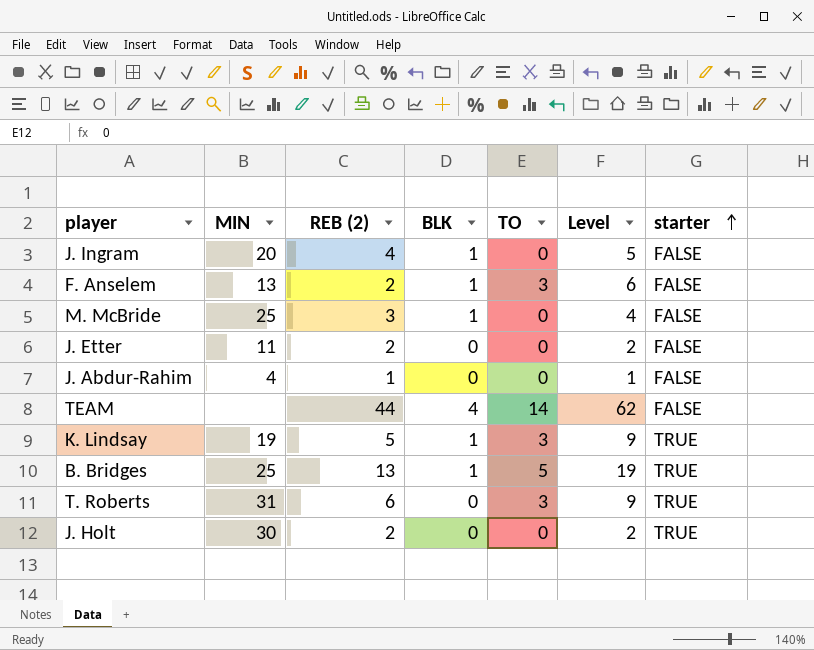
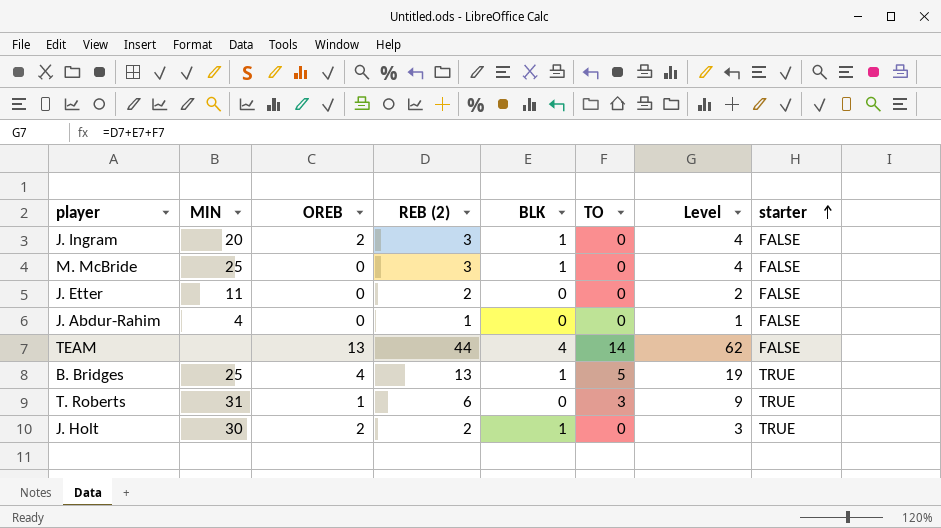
column OREB | position: none -> 3
row F. Anselem: 13 | 2 | 1 | 3 | 6 | FALSE -> none
row K. Lindsay: 19 | 5 | 1 | 3 | 9 | TRUE -> none
J. Ingram | REB (2): 4 -> 3
J. Ingram | Level: 5 -> 4
J. Holt | BLK: 0 -> 1
J. Holt | Level: 2 -> 3

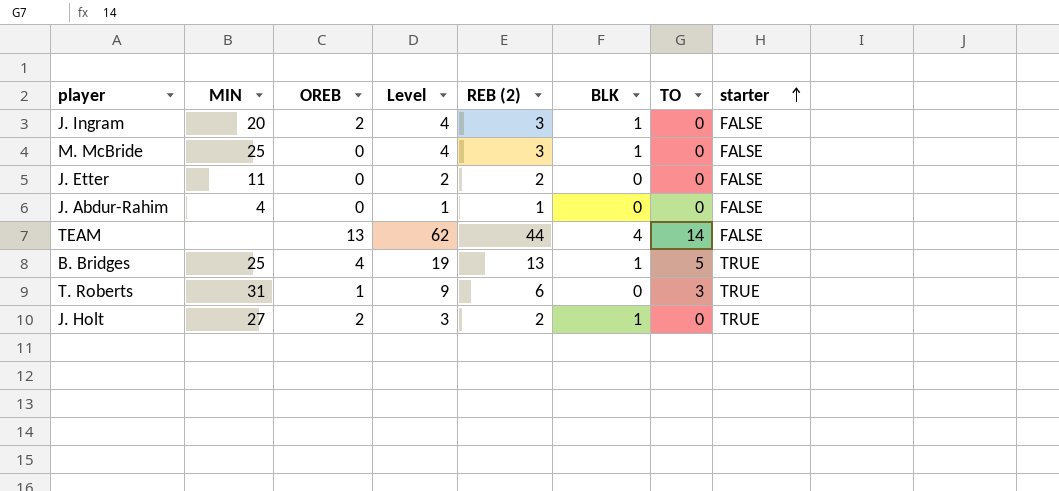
column Level | position: 7 -> 4
J. Holt | MIN: 30 -> 27

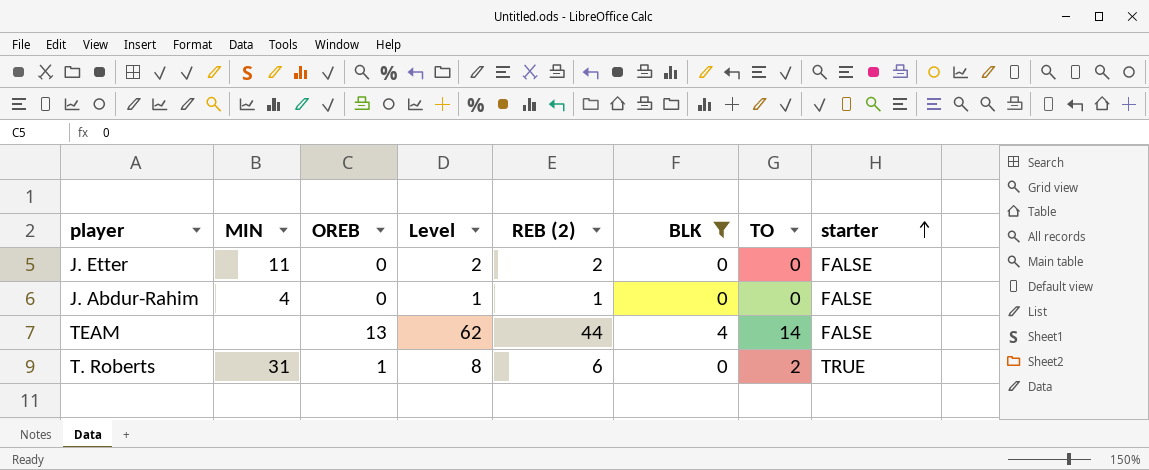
filter: none -> BLK != 1
T. Roberts | Level: 9 -> 8
T. Roberts | TO: 3 -> 2

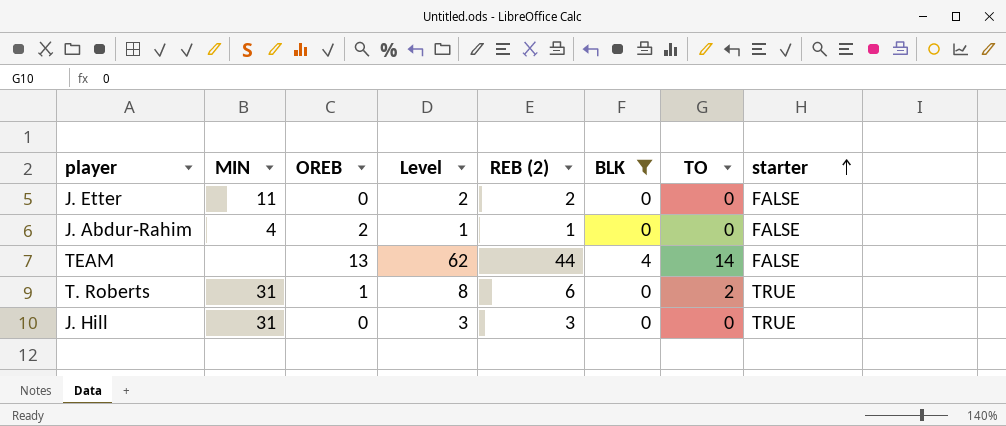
J. Abdur-Rahim | OREB: 0 -> 2
row J. Hill: none -> 31 | 0 | 3 | 3 | 0 | 0 | TRUE

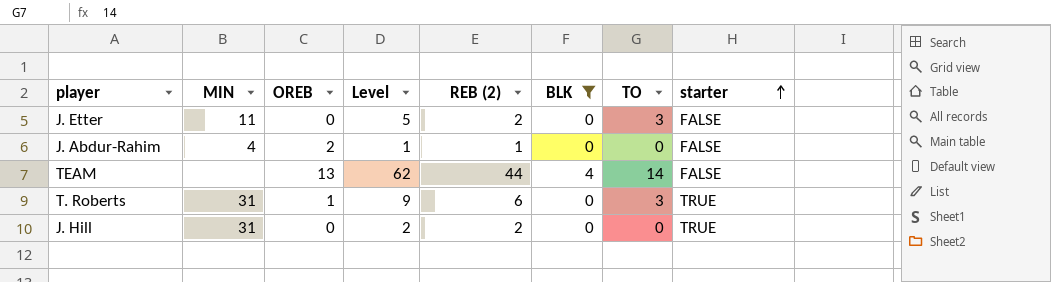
J. Etter | Level: 2 -> 5
J. Etter | TO: 0 -> 3
T. Roberts | Level: 8 -> 9
T. Roberts | TO: 2 -> 3
J. Hill | Level: 3 -> 2
J. Hill | REB (2): 3 -> 2

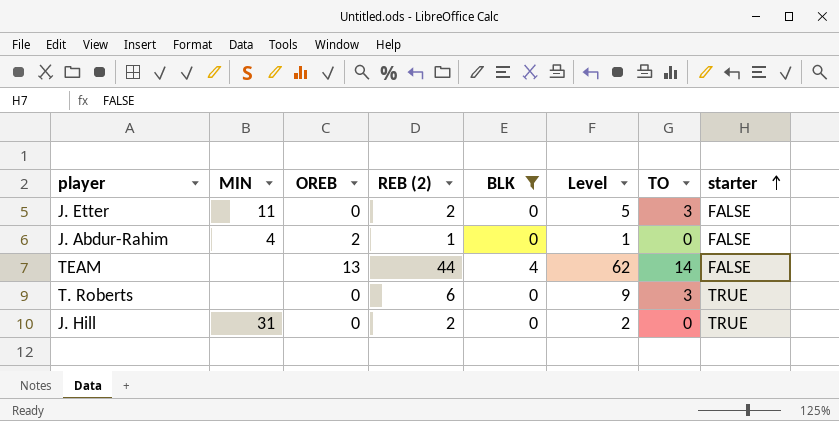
column Level | position: 4 -> 6
T. Roberts | MIN: 31 -> none
T. Roberts | OREB: 1 -> 0

